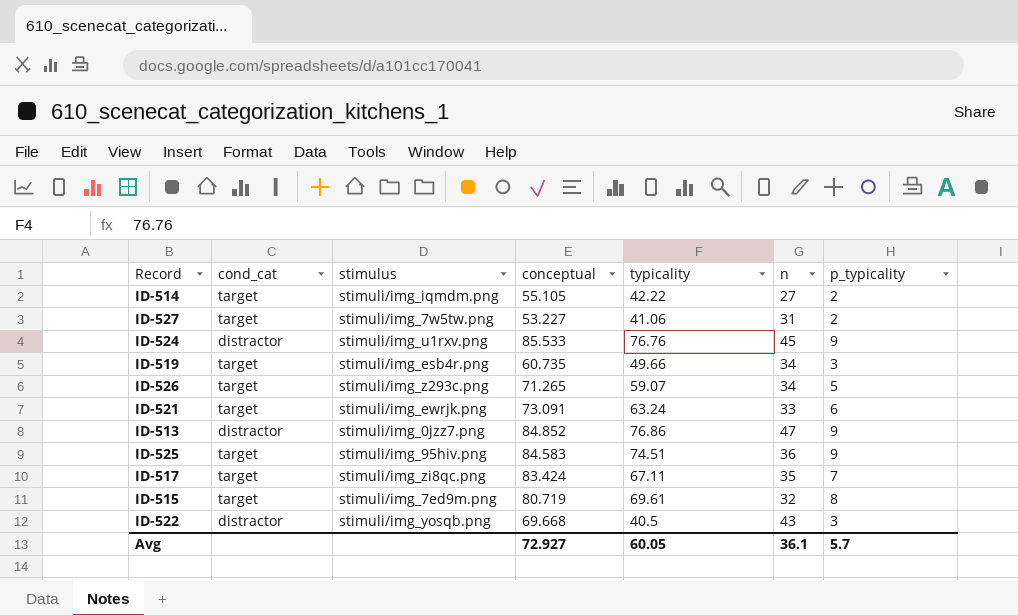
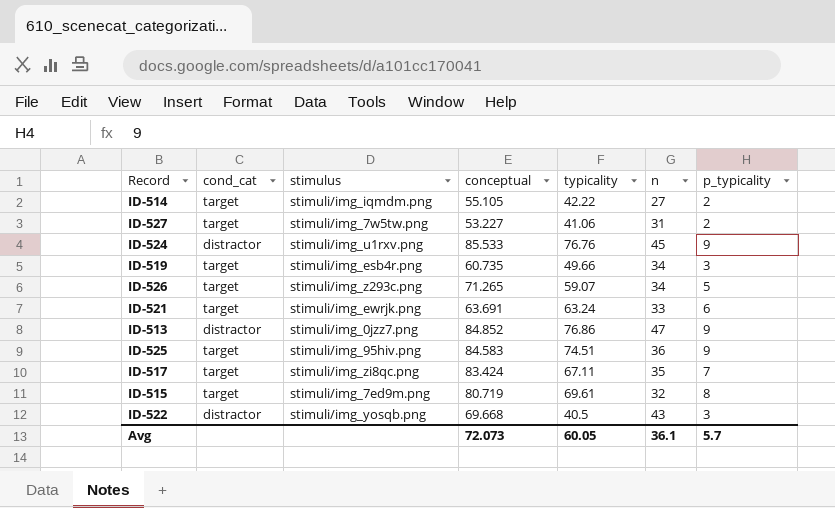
ID-521 | conceptual: 73.091 -> 63.691
Avg | conceptual: 72.927 -> 72.073

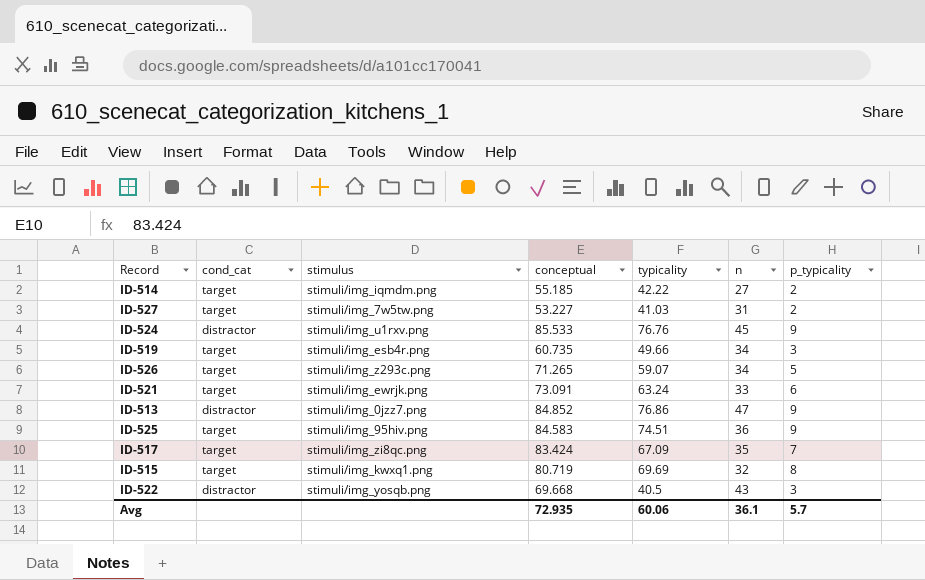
ID-514 | conceptual: 55.105 -> 55.185
ID-527 | typicality: 41.06 -> 41.03
ID-521 | conceptual: 63.691 -> 73.091
ID-517 | typicality: 67.11 -> 67.09
ID-515 | stimulus: stimuli/img_7ed9m.png -> stimuli/img_kwxq1.png
ID-515 | typicality: 69.61 -> 69.69
Avg | conceptual: 72.073 -> 72.935
Avg | typicality: 60.05 -> 60.06

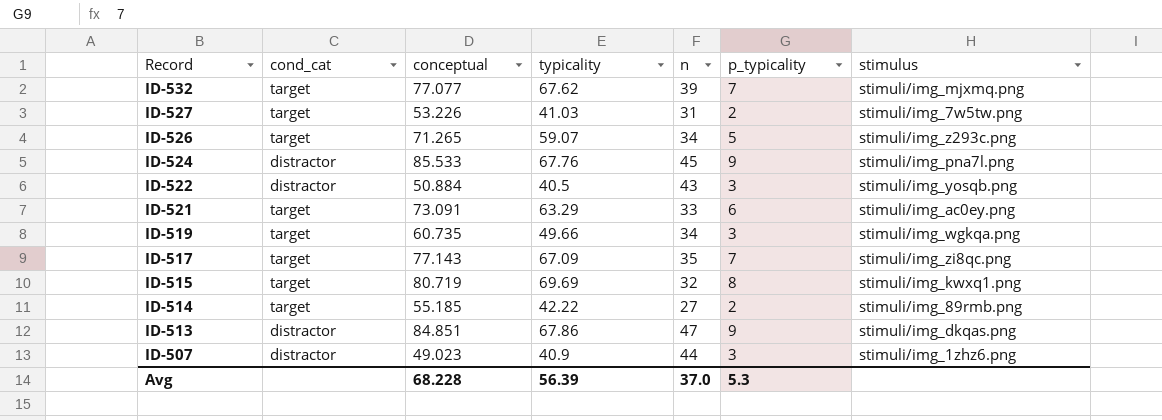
row order: none -> Record descending
column stimulus | position: 3 -> 7
row ID-525: target | stimuli/img_95hiv.png | 84.583 | 74.51 | 36 | 9 -> none
row ID-532: none -> target | 77.077 | 67.62 | 39 | 7 | stimuli/img_mjxmq.png
ID-527 | conceptual: 53.227 -> 53.226
ID-524 | typicality: 76.76 -> 67.76
ID-524 | stimulus: stimuli/img_u1rxv.png -> stimuli/img_pna7l.png
ID-522 | conceptual: 69.668 -> 50.884
ID-521 | typicality: 63.24 -> 63.29
ID-521 | stimulus: stimuli/img_ewrjk.png -> stimuli/img_ac0ey.png
ID-519 | stimulus: stimuli/img_esb4r.png -> stimuli/img_wgkqa.png
ID-517 | conceptual: 83.424 -> 77.143
ID-514 | stimulus: stimuli/img_iqmdm.png -> stimuli/img_89rmb.png
ID-513 | conceptual: 84.852 -> 84.851
ID-513 | typicality: 76.86 -> 67.86
ID-513 | stimulus: stimuli/img_0jzz7.png -> stimuli/img_dkqas.png
row ID-507: none -> distractor | 49.023 | 40.9 | 44 | 3 | stimuli/img_1zhz6.png
Avg | conceptual: 72.935 -> 68.228
Avg | typicality: 60.06 -> 56.39
Avg | n: 36.1 -> 37.0
Avg | p_typicality: 5.7 -> 5.3

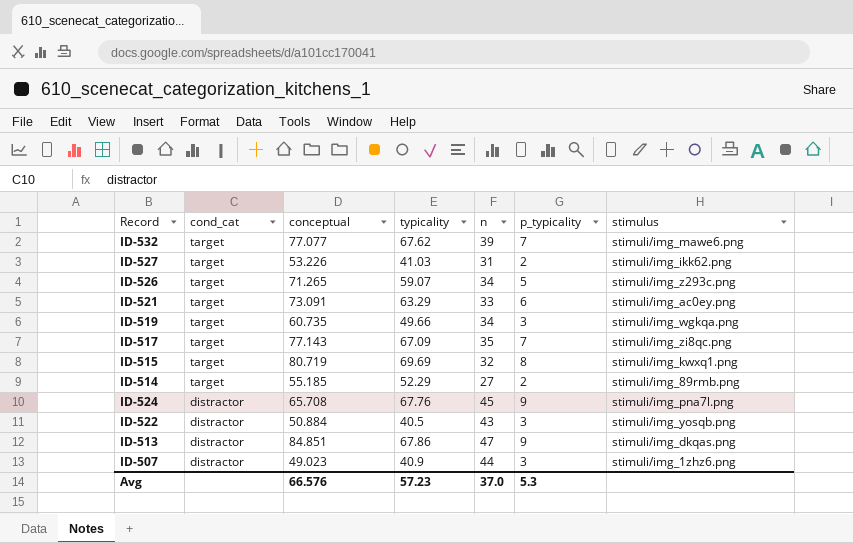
row order: Record descending -> cond_cat descending
ID-532 | stimulus: stimuli/img_mjxmq.png -> stimuli/img_mawe6.png
ID-527 | stimulus: stimuli/img_7w5tw.png -> stimuli/img_ikk62.png
ID-514 | typicality: 42.22 -> 52.29
ID-524 | conceptual: 85.533 -> 65.708
Avg | conceptual: 68.228 -> 66.576
Avg | typicality: 56.39 -> 57.23

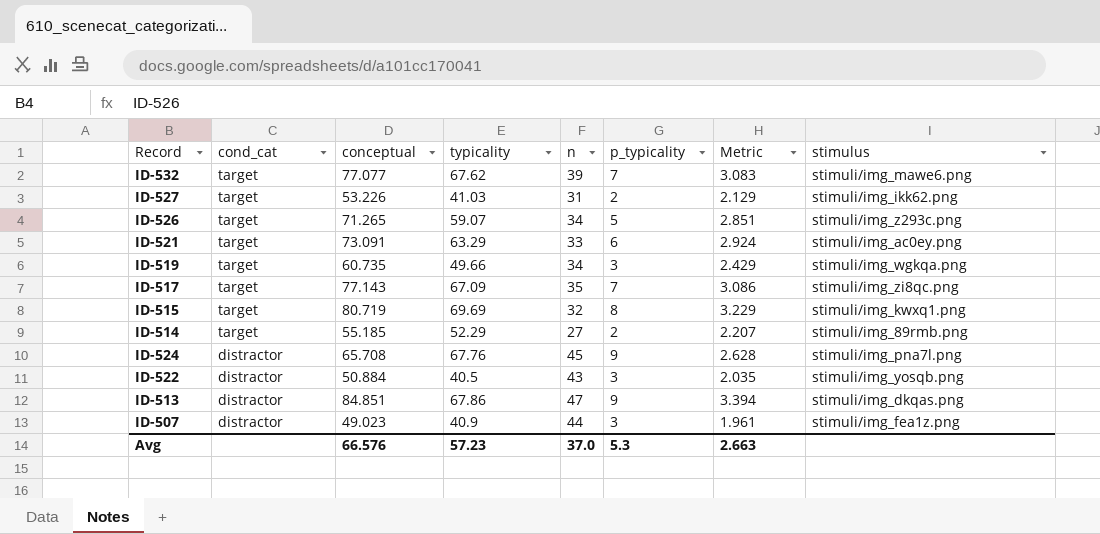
column Metric | formula: none -> [conceptual] * 0.04
ID-507 | stimulus: stimuli/img_1zhz6.png -> stimuli/img_fea1z.png

